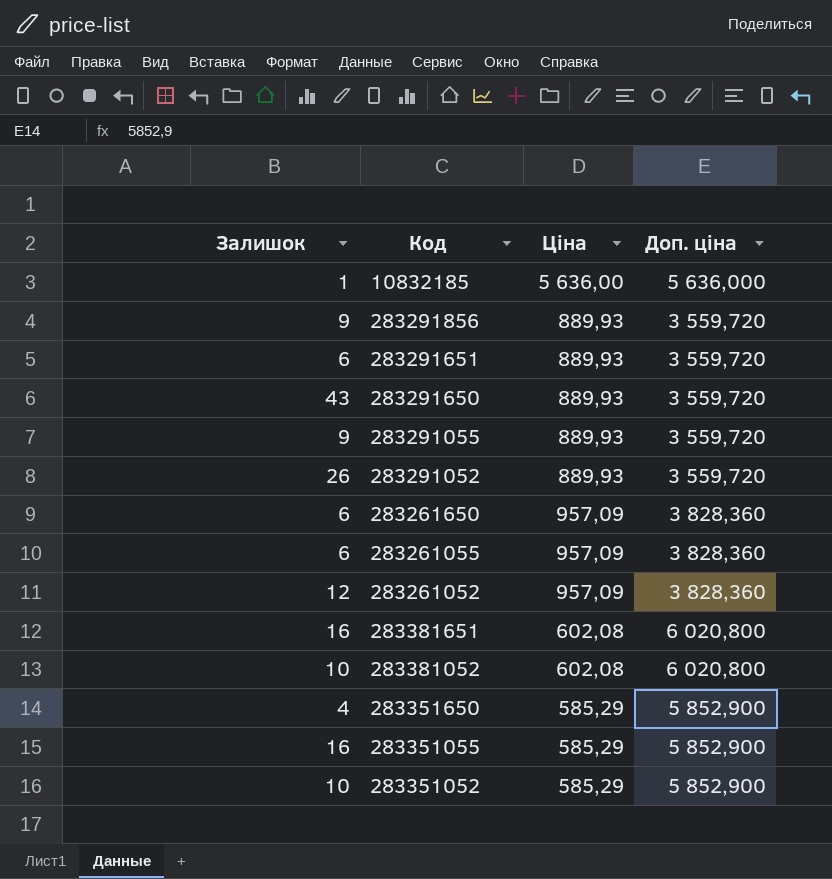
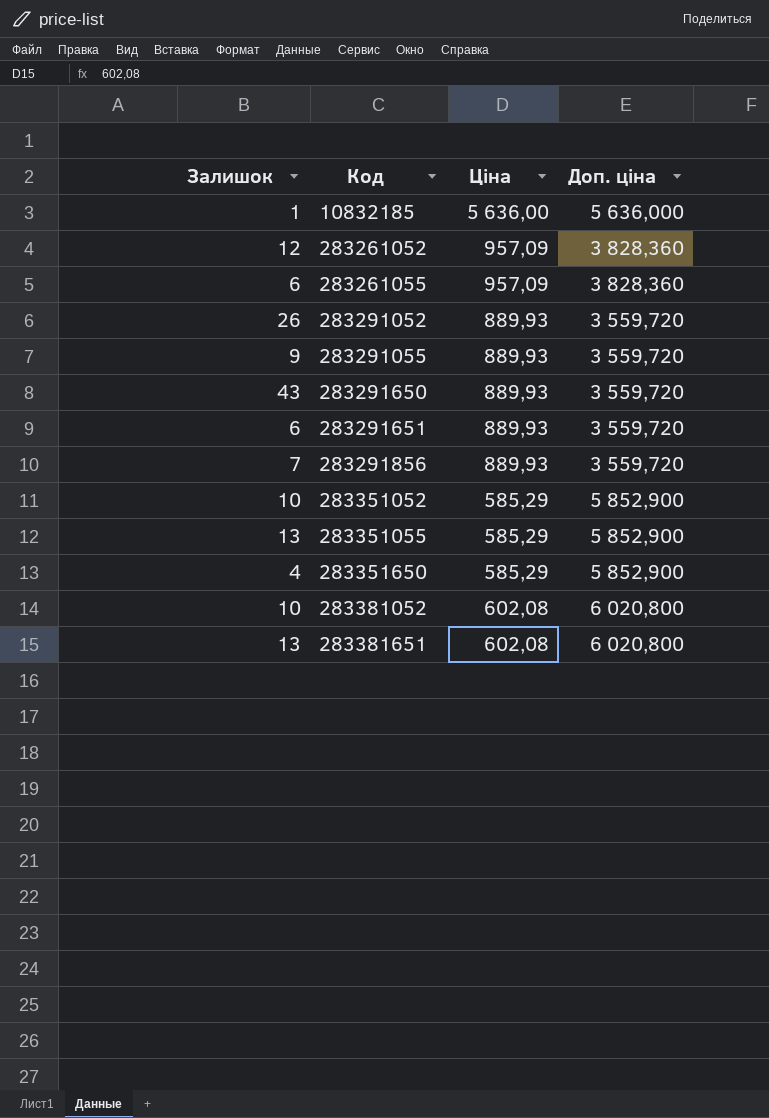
row order: none -> Код ascending
row 283261650: 6 | 957,09 | 3 828,360 -> none
283291856 | Залишок: 9 -> 7
283351055 | Залишок: 16 -> 13
283381651 | Залишок: 16 -> 13

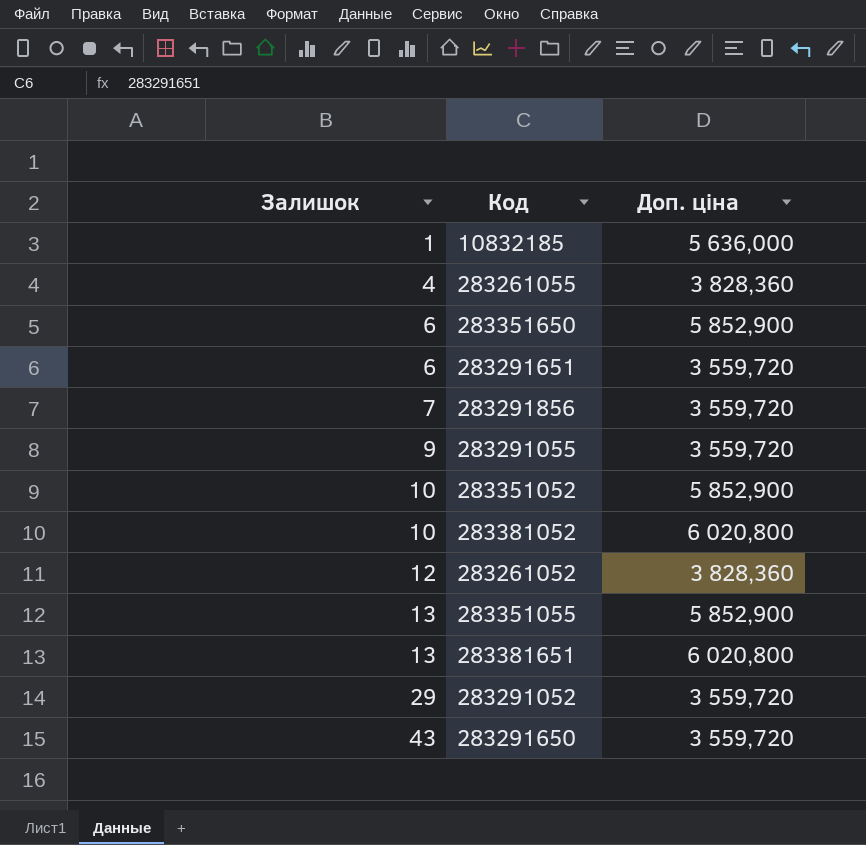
row order: Код ascending -> Залишок ascending
column Ціна | position: 3 -> none
283261055 | Залишок: 6 -> 4
283351650 | Залишок: 4 -> 6
283291052 | Залишок: 26 -> 29

